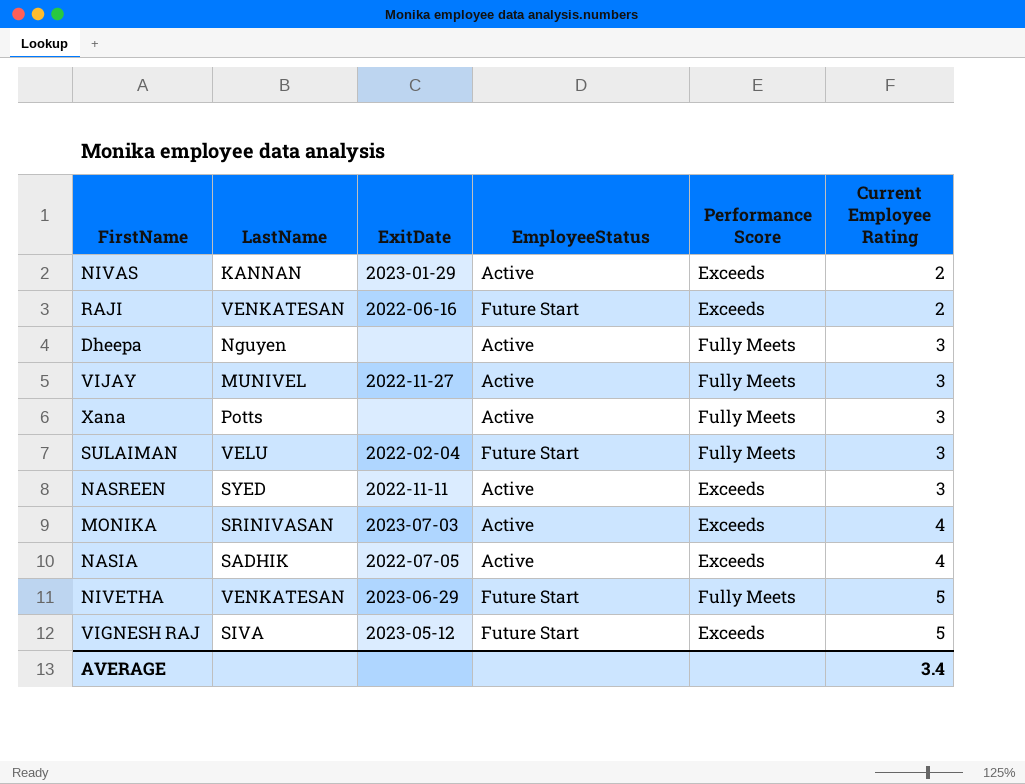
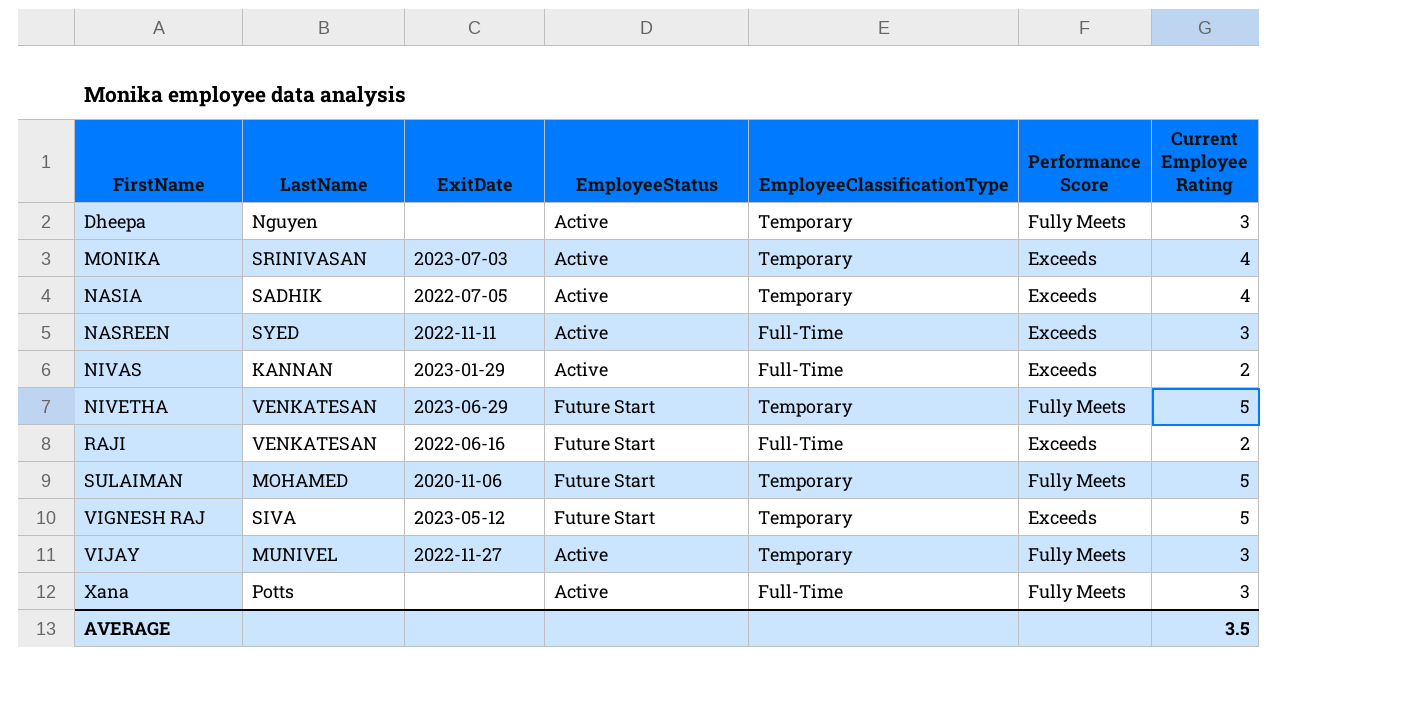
row order: Current Employee Rating ascending -> FirstName ascending
column EmployeeClassificationType | position: none -> 5
SULAIMAN | LastName: VELU -> MOHAMED
SULAIMAN | ExitDate: 2022-02-04 -> 2020-11-06
SULAIMAN | Current Employee Rating: 3 -> 5
AVERAGE | Current Employee Rating: 3.4 -> 3.5

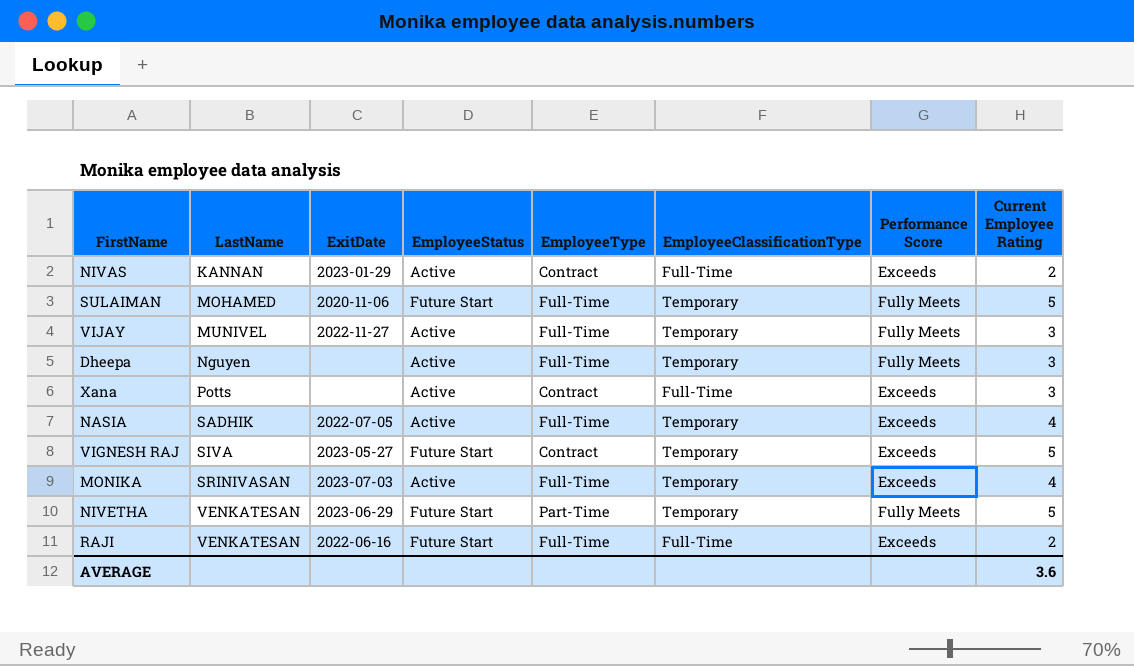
row order: FirstName ascending -> LastName ascending
column EmployeeType | position: none -> 5
row NASREEN: SYED | 2022-11-11 | Active | Full-Time | Exceeds | 3 -> none
Xana | Performance Score: Fully Meets -> Exceeds
VIGNESH RAJ | ExitDate: 2023-05-12 -> 2023-05-27
AVERAGE | Current Employee Rating: 3.5 -> 3.6

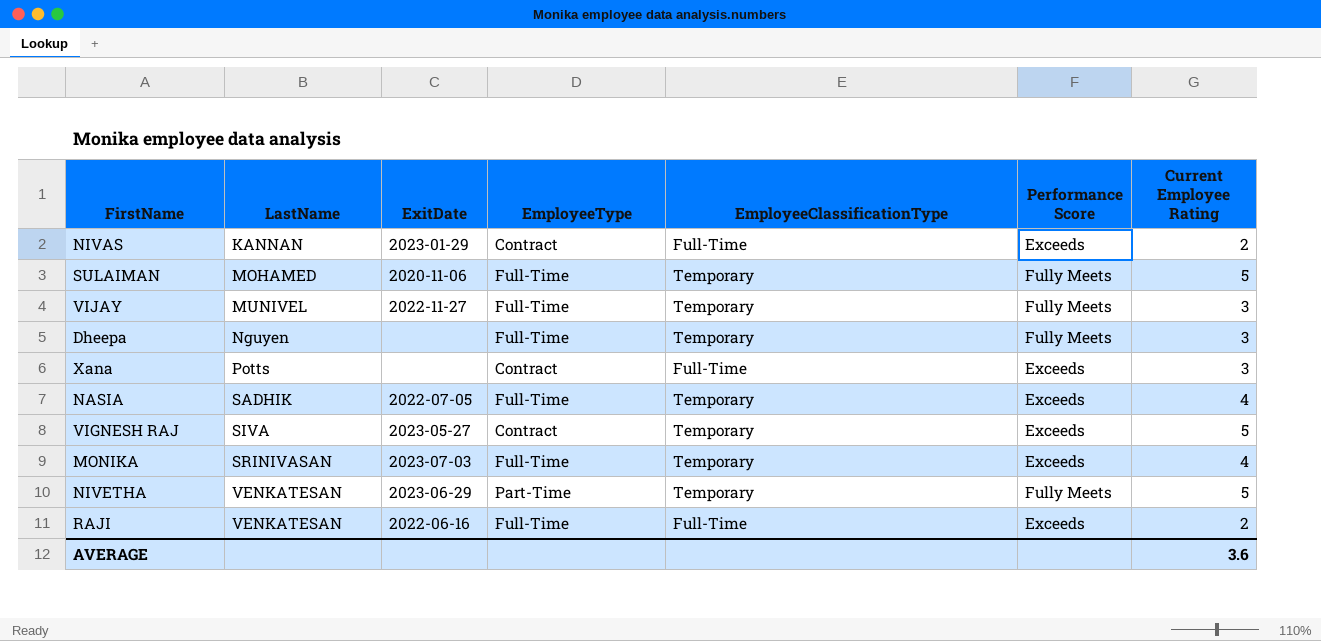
column EmployeeStatus | position: 4 -> none

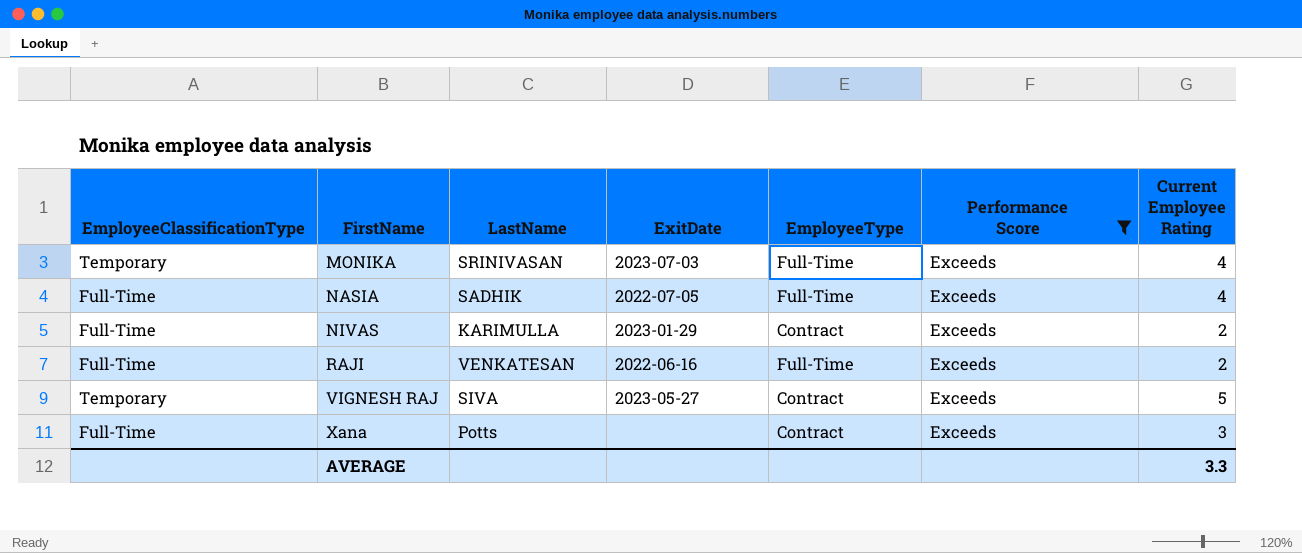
filter: none -> Performance Score = Exceeds
row order: LastName ascending -> FirstName ascending
column EmployeeClassificationType | position: 5 -> 1
NASIA | EmployeeClassificationType: Temporary -> Full-Time
NIVAS | LastName: KANNAN -> KARIMULLA
AVERAGE | Current Employee Rating: 3.6 -> 3.3

